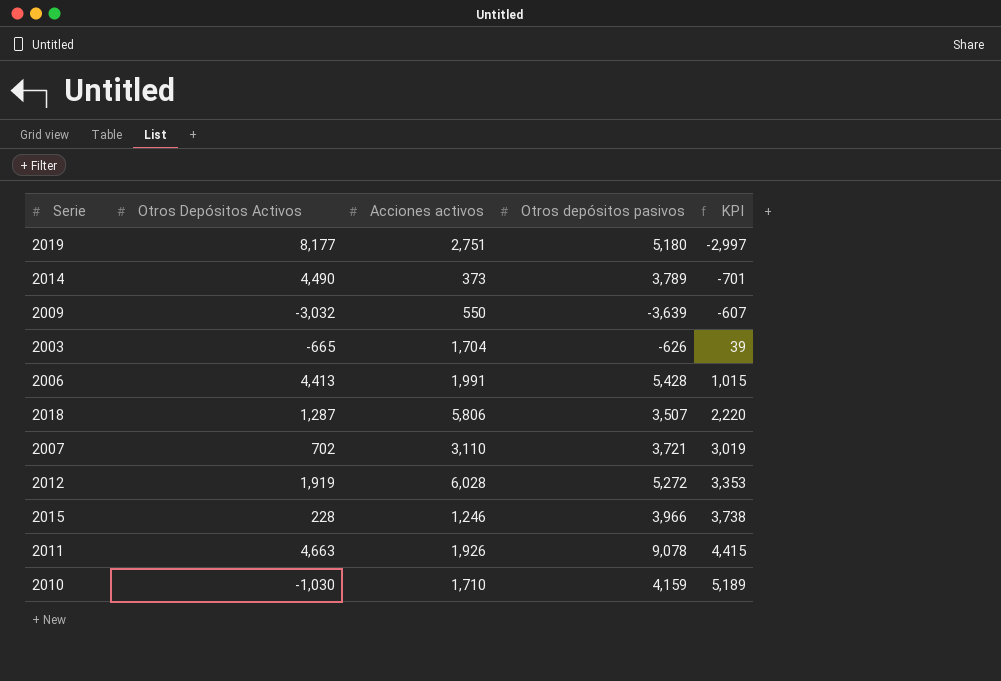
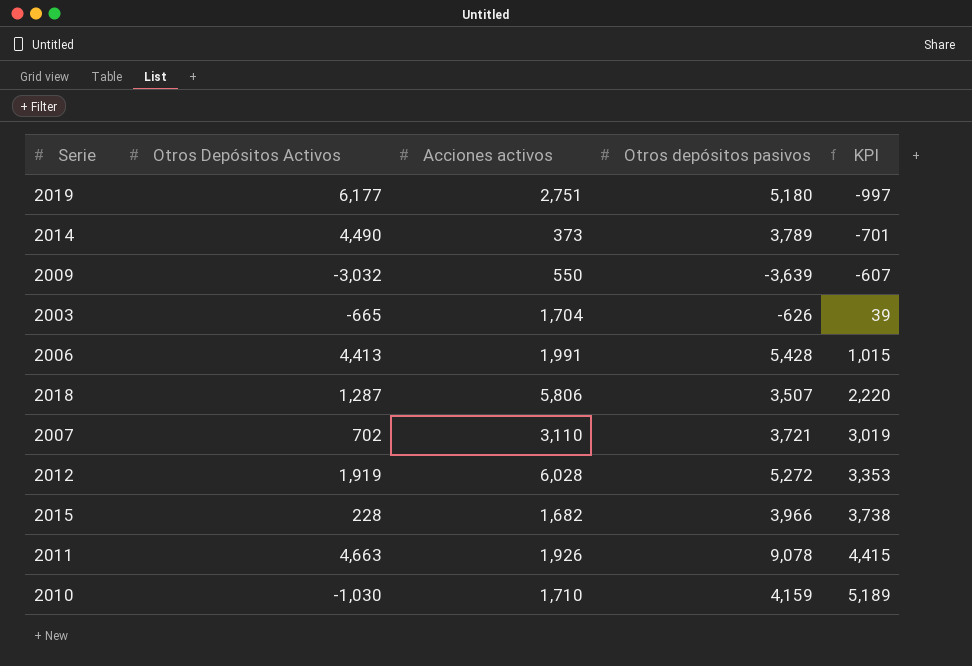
2019 | Otros Depósitos Activos: 8,177 -> 6,177
2019 | KPI: -2,997 -> -997
2015 | Acciones activos: 1,246 -> 1,682

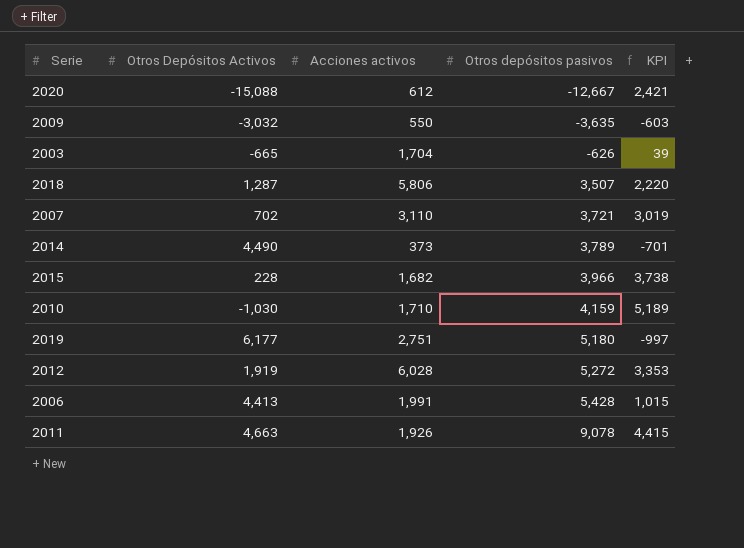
row order: KPI ascending -> Otros depósitos pasivos ascending
row 2020: none -> -15,088 | 612 | -12,667 | 2,421
2009 | Otros depósitos pasivos: -3,639 -> -3,635
2009 | KPI: -607 -> -603

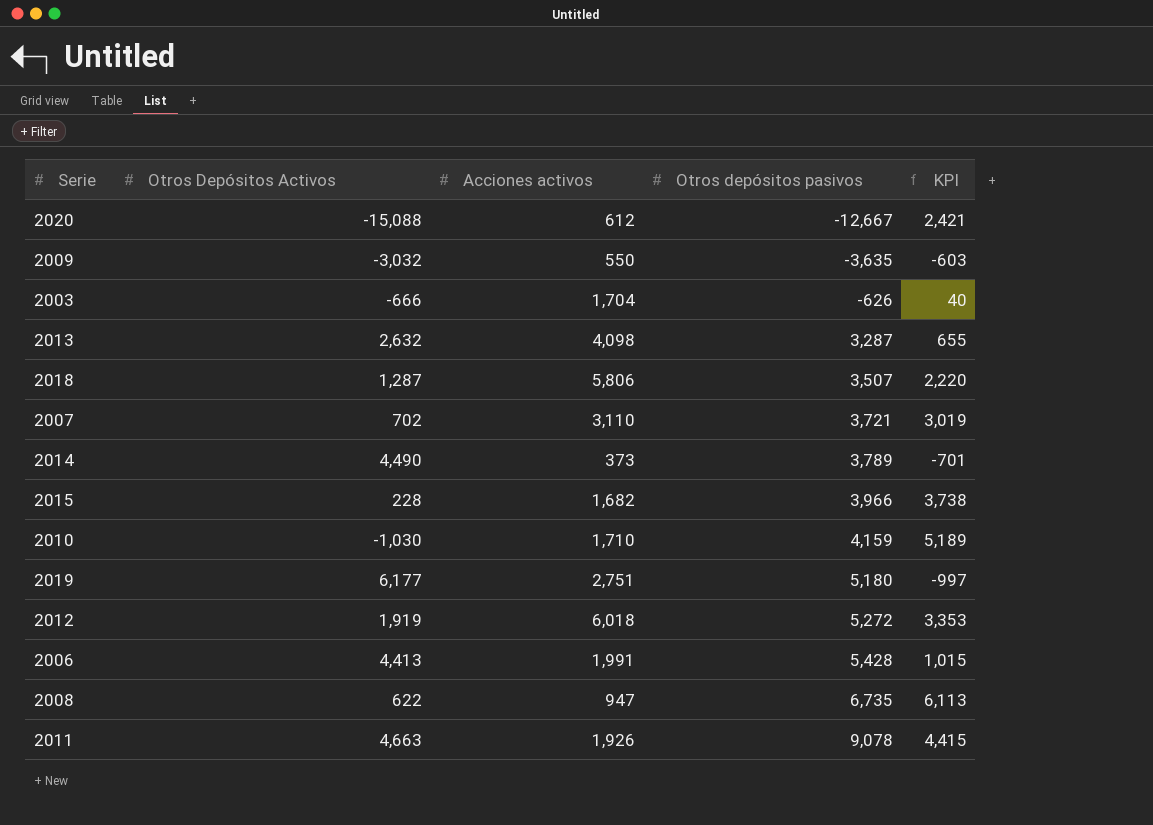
2003 | Otros Depósitos Activos: -665 -> -666
2003 | KPI: 39 -> 40
row 2013: none -> 2,632 | 4,098 | 3,287 | 655
2012 | Acciones activos: 6,028 -> 6,018
row 2008: none -> 622 | 947 | 6,735 | 6,113

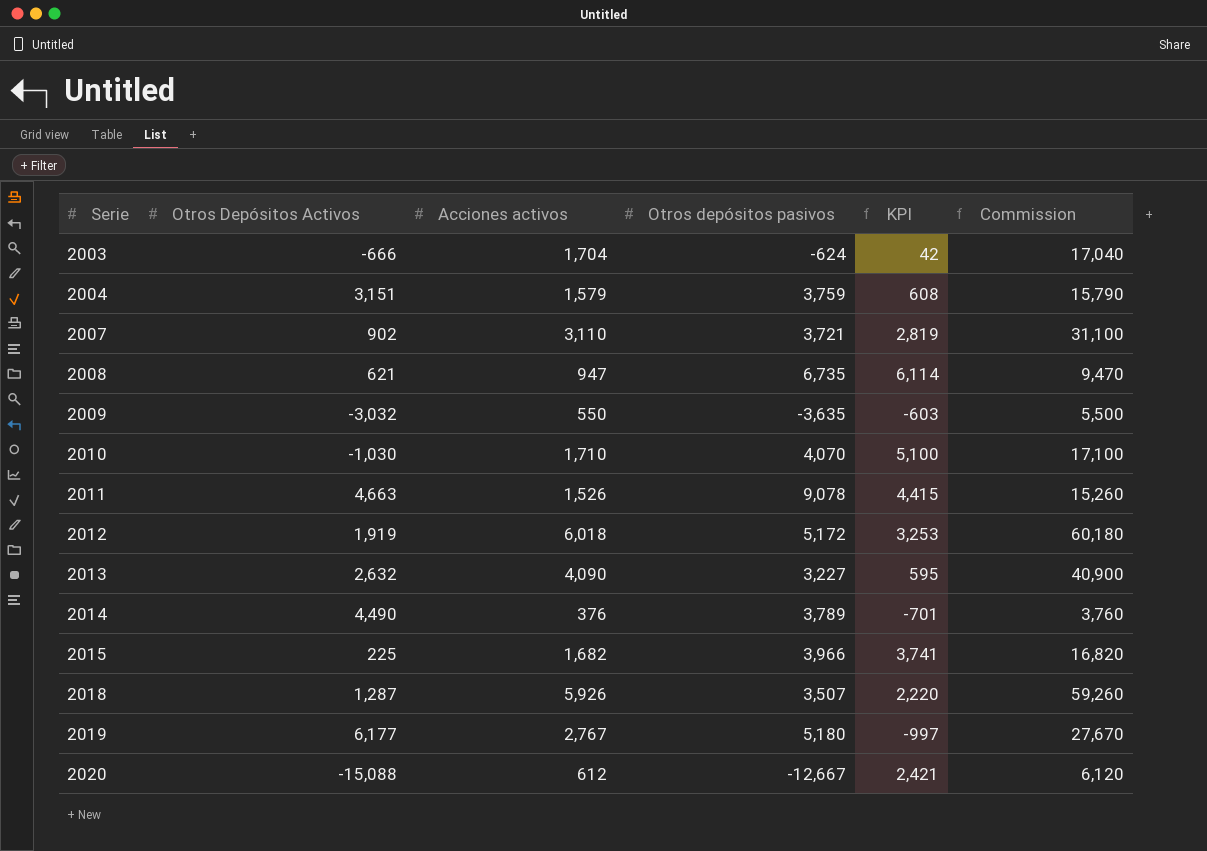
row order: Otros depósitos pasivos ascending -> Serie ascending
column Commission | formula: none -> [Acciones activos] * 10
row 2006: 4,413 | 1,991 | 5,428 | 1,015 -> none
2003 | Otros depósitos pasivos: -626 -> -624
2003 | KPI: 40 -> 42
row 2004: none -> 3,151 | 1,579 | 3,759 | 608 | 15,790
2007 | Otros Depósitos Activos: 702 -> 902
2007 | KPI: 3,019 -> 2,819
2008 | Otros Depósitos Activos: 622 -> 621
2008 | KPI: 6,113 -> 6,114
2010 | Otros depósitos pasivos: 4,159 -> 4,070
2010 | KPI: 5,189 -> 5,100
2011 | Acciones activos: 1,926 -> 1,526
2012 | Otros depósitos pasivos: 5,272 -> 5,172
2012 | KPI: 3,353 -> 3,253
2013 | Acciones activos: 4,098 -> 4,090
2013 | Otros depósitos pasivos: 3,287 -> 3,227
2013 | KPI: 655 -> 595
2014 | Acciones activos: 373 -> 376
2015 | Otros Depósitos Activos: 228 -> 225
2015 | KPI: 3,738 -> 3,741
2018 | Acciones activos: 5,806 -> 5,926
2019 | Acciones activos: 2,751 -> 2,767

